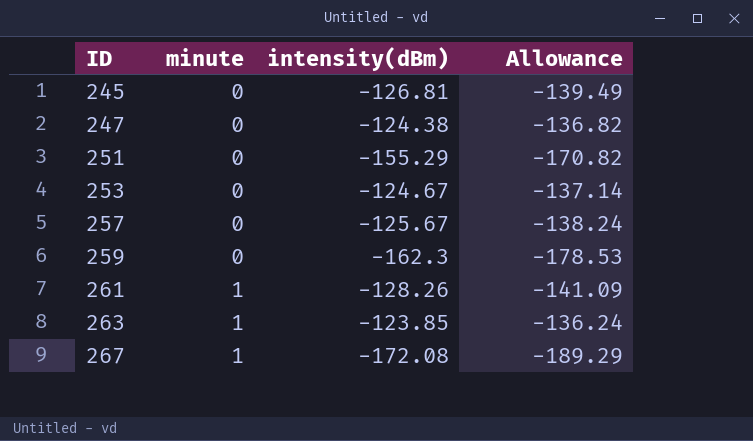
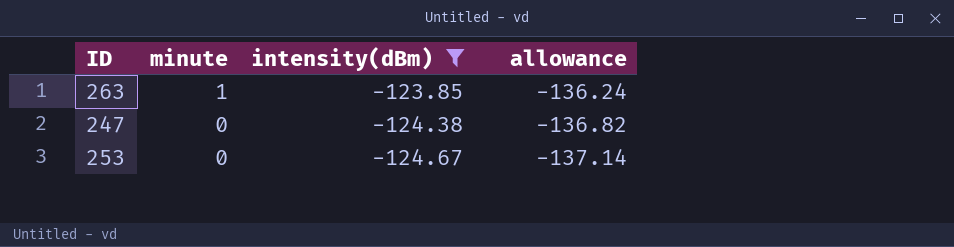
filter: none -> intensity(dBm) >= -124.67
row order: ID ascending -> minute descending
column name: Allowance -> allowance

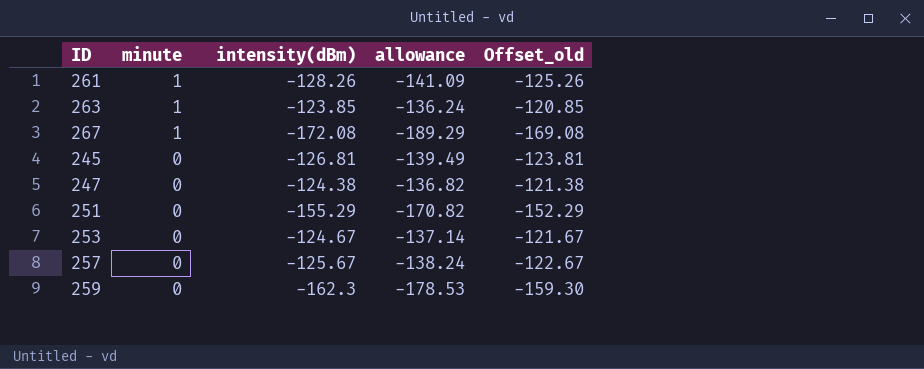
filter: intensity(dBm) >= -124.67 -> none
column Offset_old | formula: none -> [intensity(dBm)] + 3

